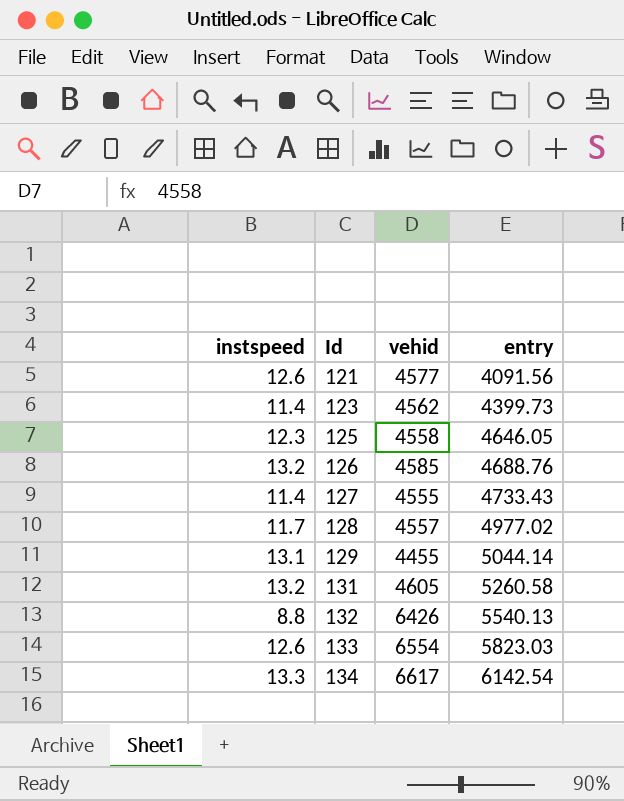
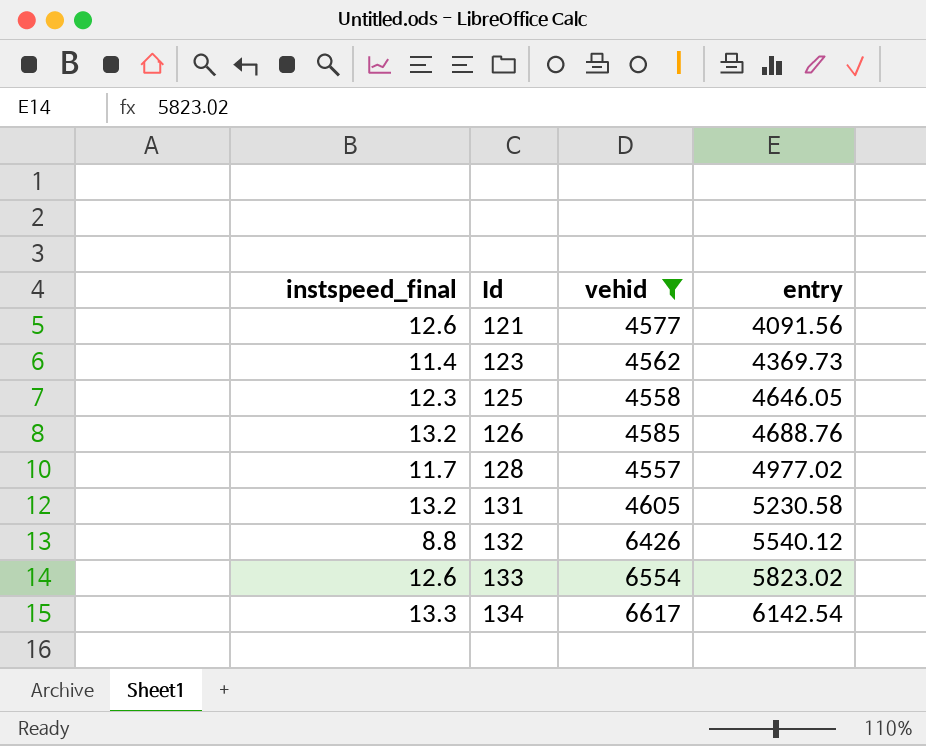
filter: none -> vehid >= 4557
column name: instspeed -> instspeed_final
123 | entry: 4399.73 -> 4369.73
131 | entry: 5260.58 -> 5230.58
132 | entry: 5540.13 -> 5540.12
133 | entry: 5823.03 -> 5823.02

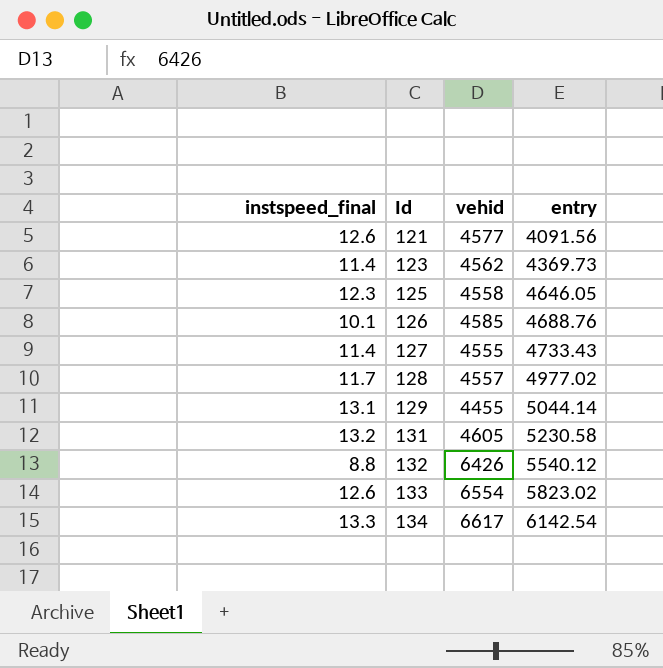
filter: vehid >= 4557 -> none
126 | instspeed_final: 13.2 -> 10.1

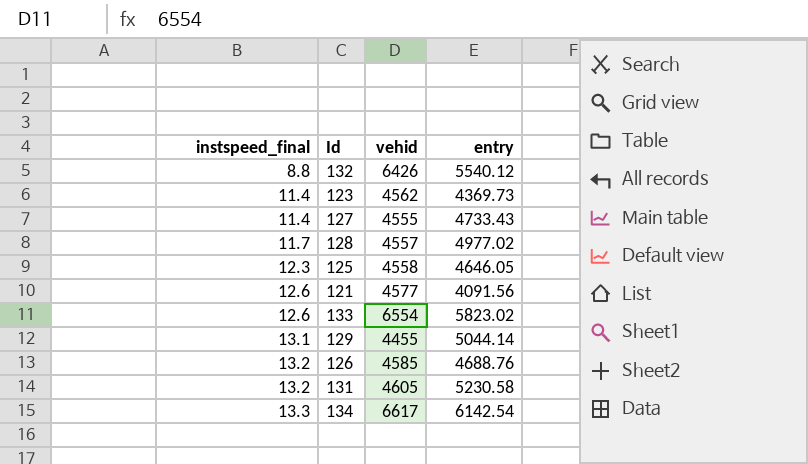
row order: Id ascending -> instspeed_final ascending
126 | instspeed_final: 10.1 -> 13.2

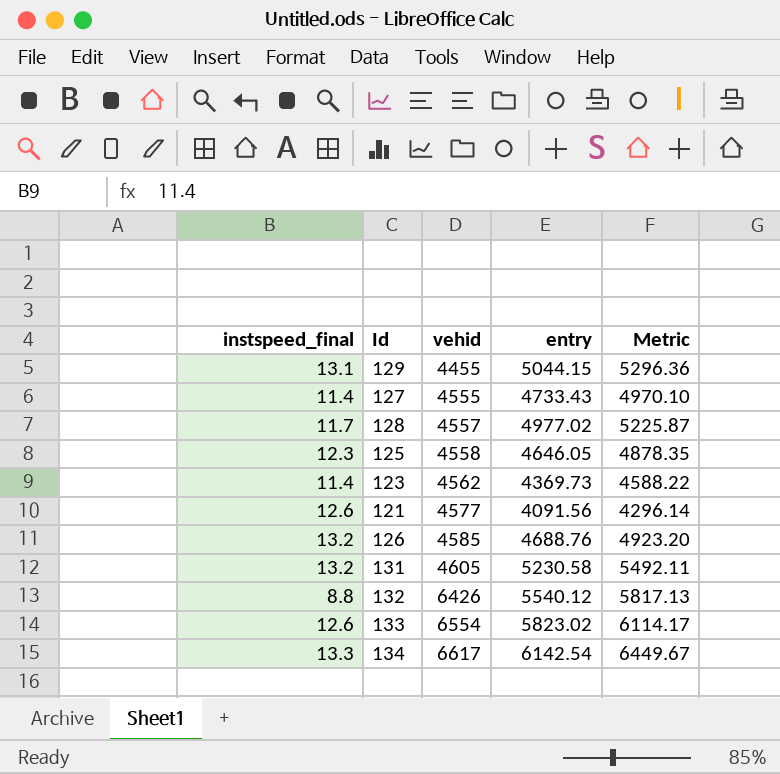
row order: instspeed_final ascending -> vehid ascending
column Metric | formula: none -> [entry] * 1.05
129 | entry: 5044.14 -> 5044.15

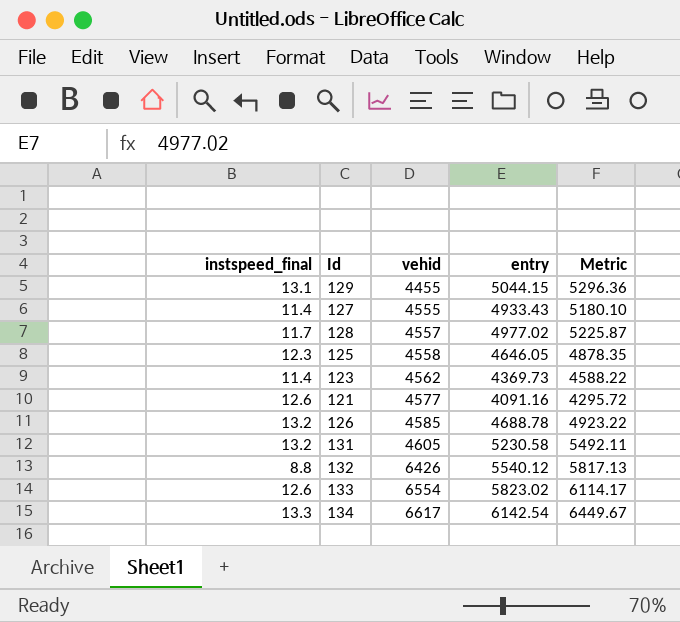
127 | entry: 4733.43 -> 4933.43
127 | Metric: 4970.10 -> 5180.10
121 | entry: 4091.56 -> 4091.16
121 | Metric: 4296.14 -> 4295.72
126 | entry: 4688.76 -> 4688.78
126 | Metric: 4923.20 -> 4923.22

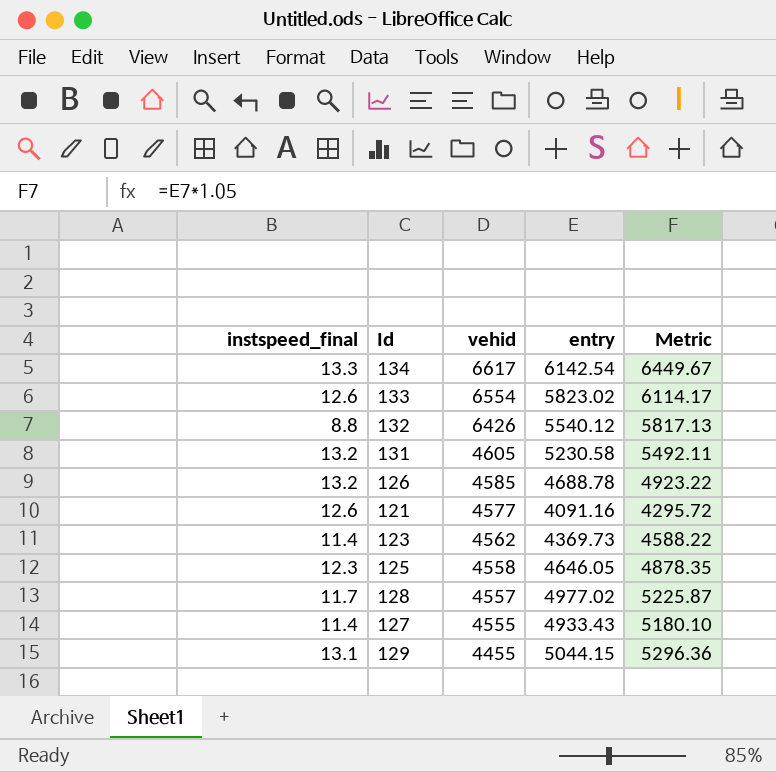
row order: vehid ascending -> vehid descending

